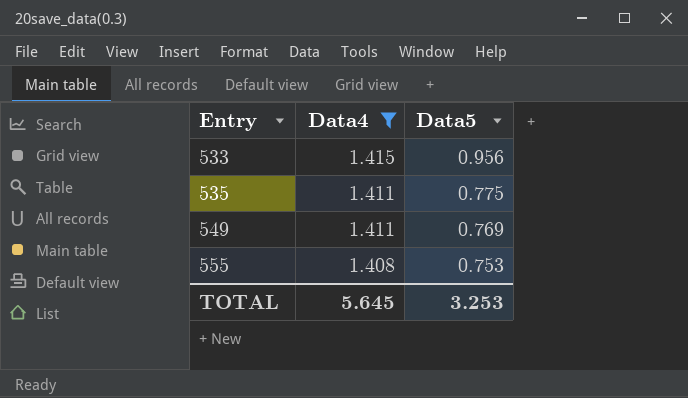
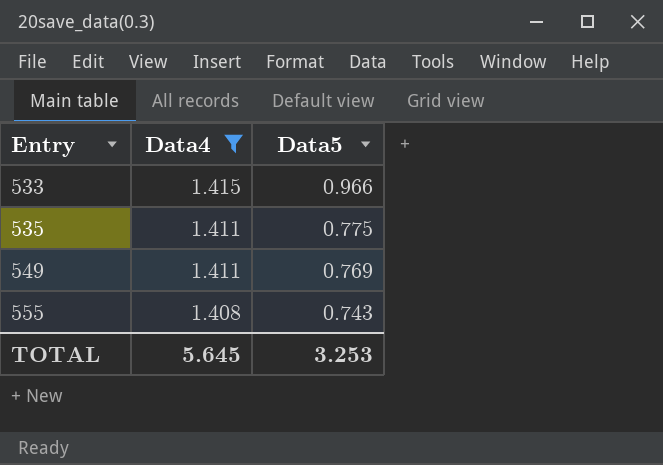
533 | Data5: 0.956 -> 0.966
555 | Data5: 0.753 -> 0.743

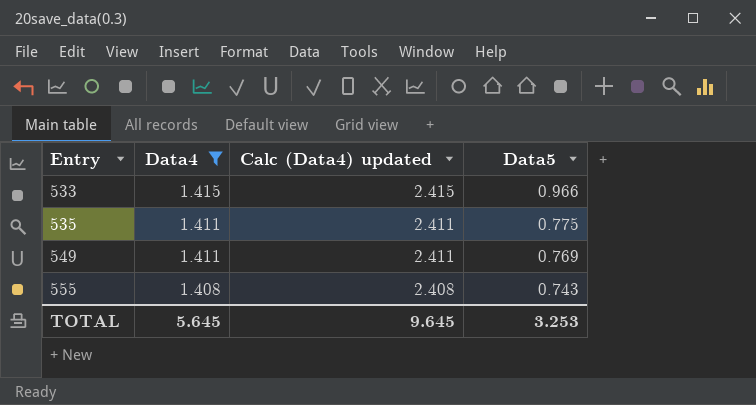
column Calc (Data4) updated | formula: none -> [Data4] + 1

